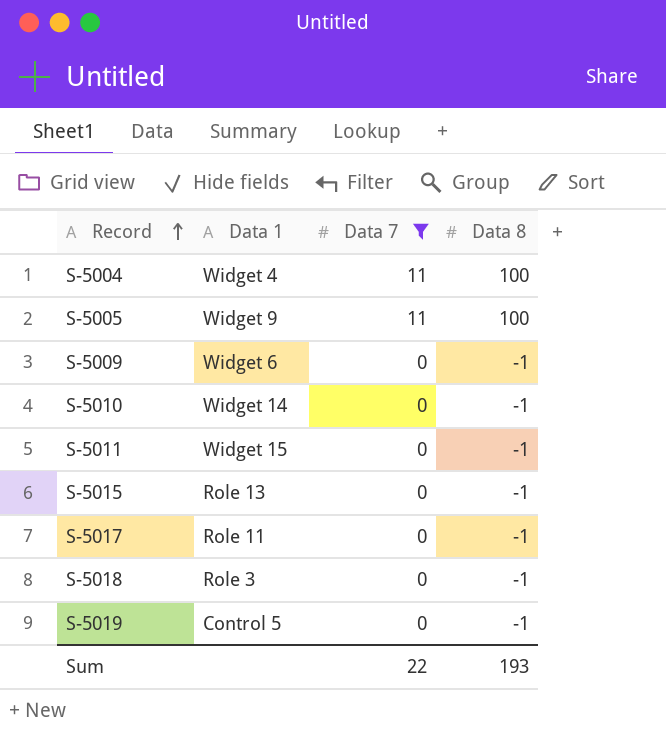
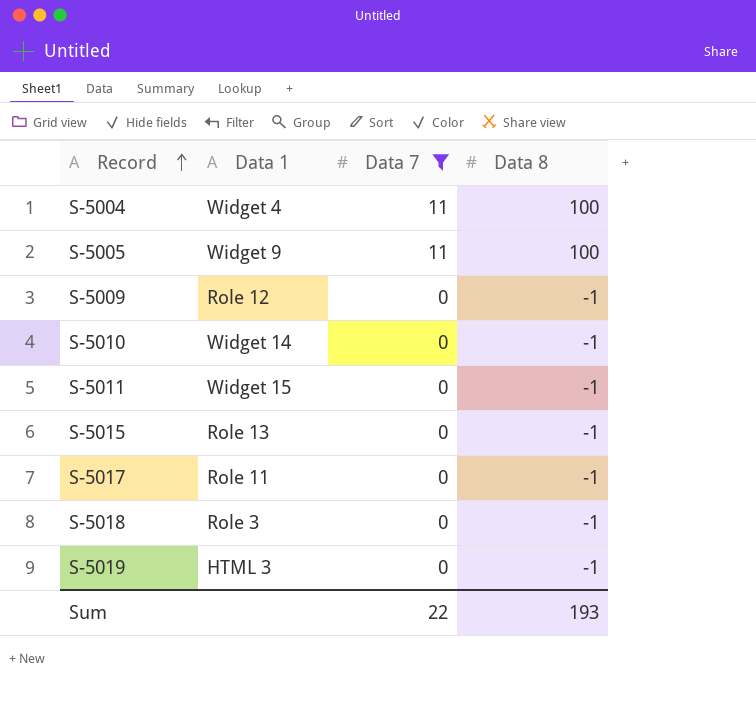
S-5009 | Data 1: Widget 6 -> Role 12
S-5019 | Data 1: Control 5 -> HTML 3

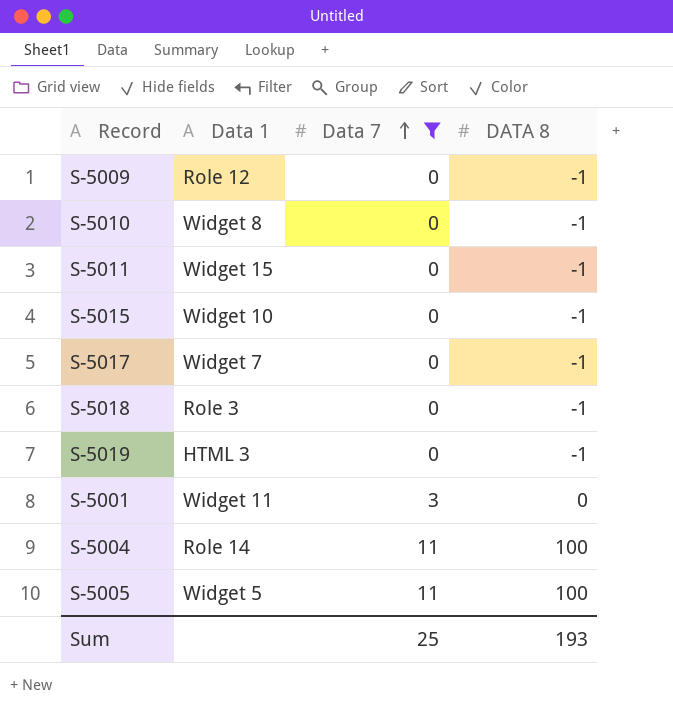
row order: Record ascending -> Data 7 ascending
column name: Data 8 -> DATA 8
S-5010 | Data 1: Widget 14 -> Widget 8
S-5015 | Data 1: Role 13 -> Widget 10
S-5017 | Data 1: Role 11 -> Widget 7
row S-5001: none -> Widget 11 | 3 | 0
S-5004 | Data 1: Widget 4 -> Role 14
S-5005 | Data 1: Widget 9 -> Widget 5
Sum | Data 7: 22 -> 25

